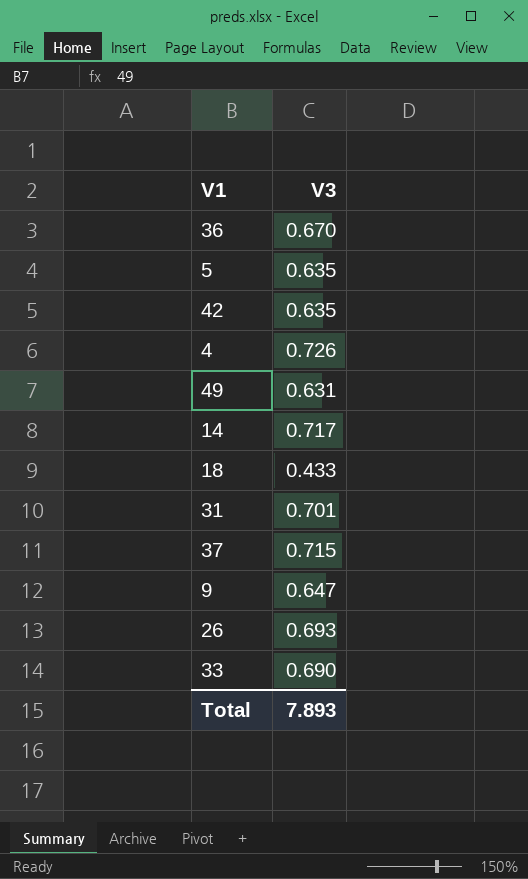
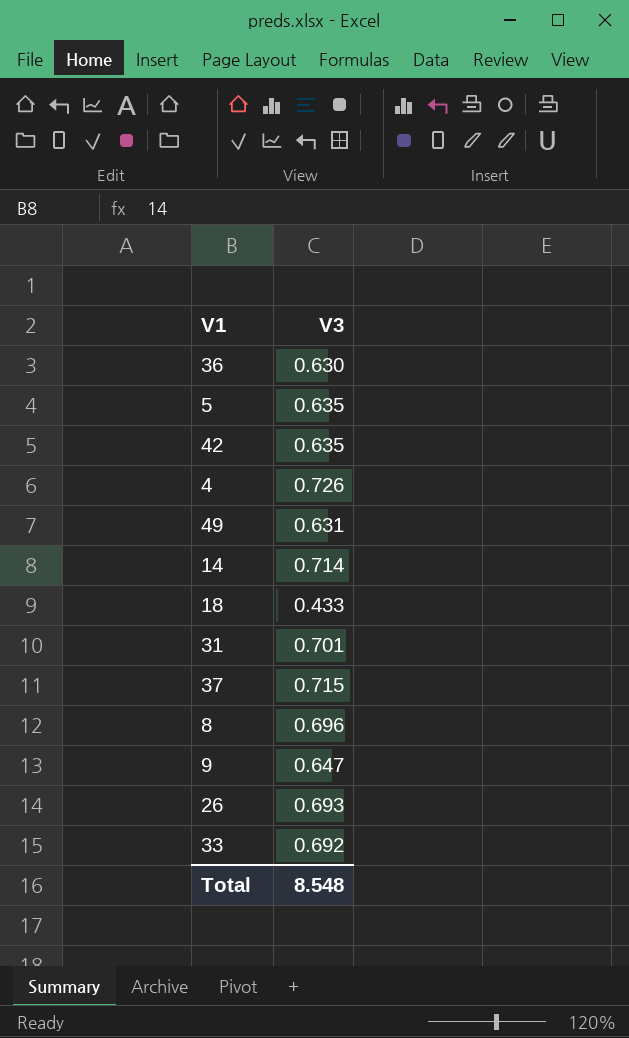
36 | V3: 0.670 -> 0.630
14 | V3: 0.717 -> 0.714
row 8: none -> 0.696
33 | V3: 0.690 -> 0.692
Total | V3: 7.893 -> 8.548

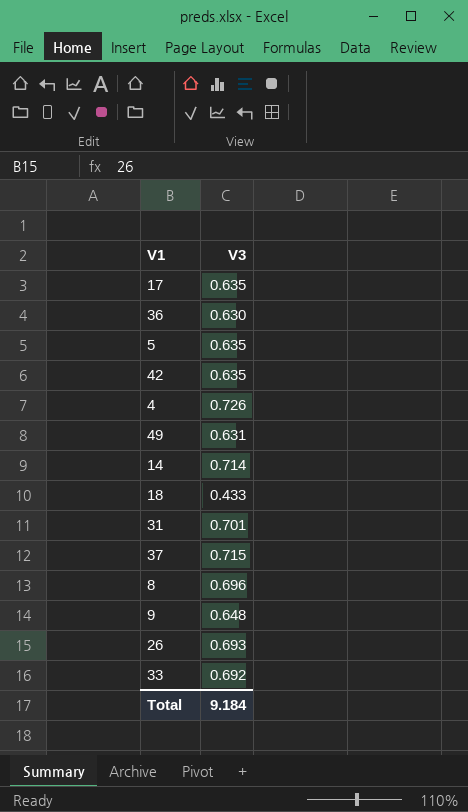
row 17: none -> 0.635
9 | V3: 0.647 -> 0.648
Total | V3: 8.548 -> 9.184

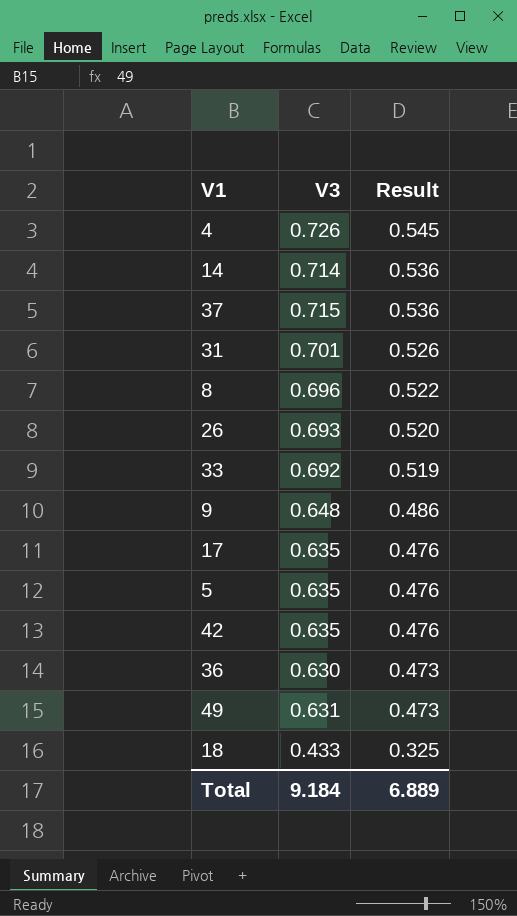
row order: none -> Result descending
column Result | formula: none -> [V3] * 0.75

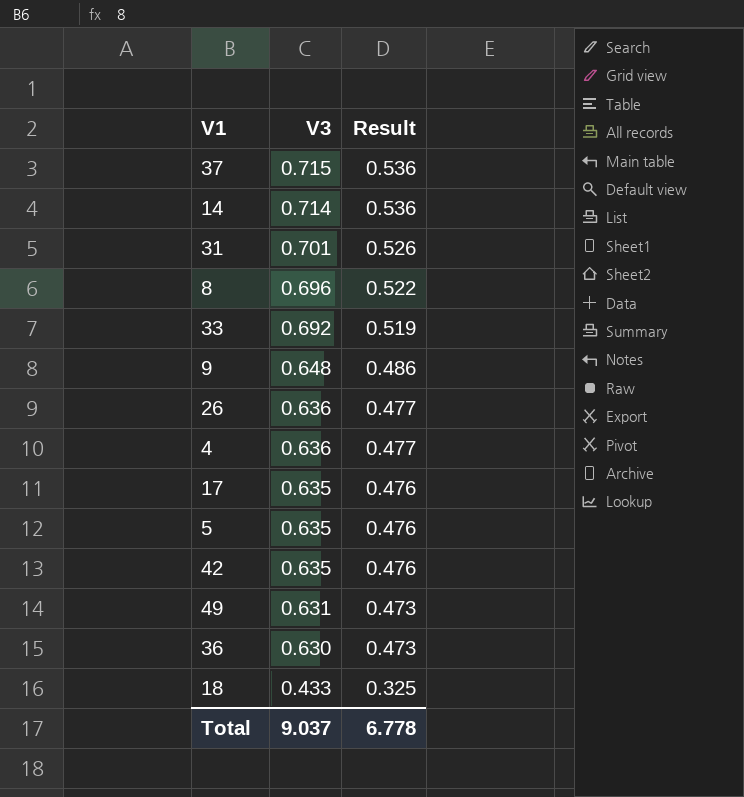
row order: Result descending -> V3 descending
26 | V3: 0.693 -> 0.636
26 | Result: 0.520 -> 0.477
4 | V3: 0.726 -> 0.636
4 | Result: 0.545 -> 0.477
Total | V3: 9.184 -> 9.037
Total | Result: 6.889 -> 6.778

